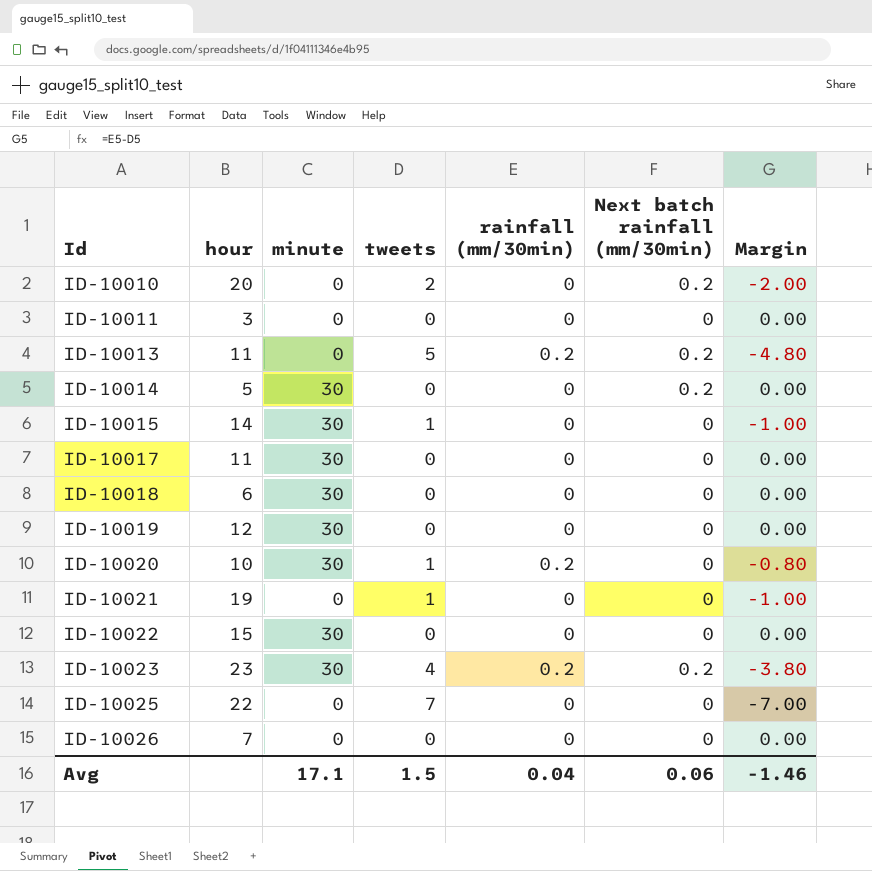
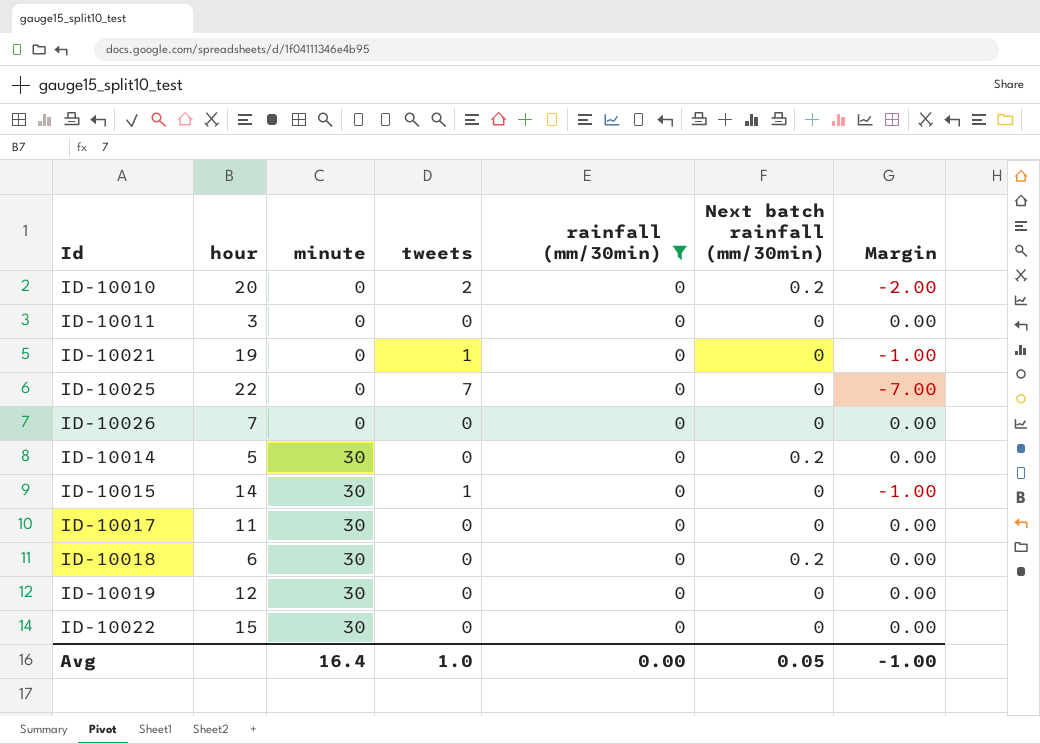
filter: none -> rainfall (mm/30min) = 0
row order: Id ascending -> minute ascending
ID-10018 | Next batch rainfall (mm/30min): 0 -> 0.2
Avg | minute: 17.1 -> 16.4
Avg | tweets: 1.5 -> 1.0
Avg | rainfall (mm/30min): 0.04 -> 0.00
Avg | Next batch rainfall (mm/30min): 0.06 -> 0.05
Avg | Margin: -1.46 -> -1.00

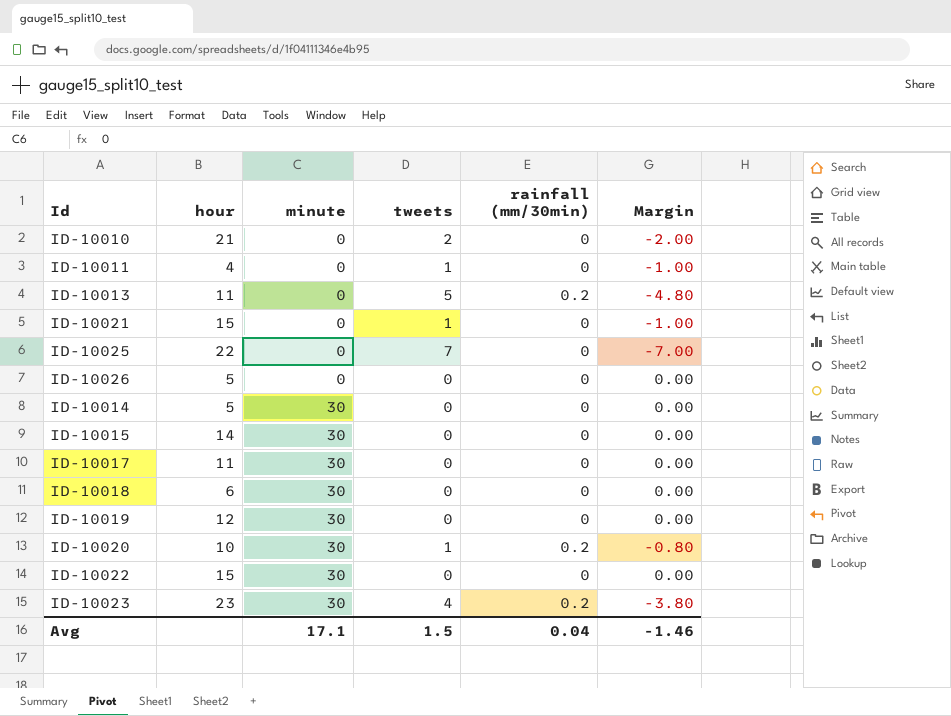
filter: rainfall (mm/30min) = 0 -> none
column Next batch rainfall (mm/30min) | position: 6 -> none
ID-10010 | hour: 20 -> 21
ID-10011 | hour: 3 -> 4
ID-10011 | tweets: 0 -> 1
ID-10011 | Margin: 0.00 -> -1.00
ID-10021 | hour: 19 -> 15
ID-10026 | hour: 7 -> 5
ID-10015 | tweets: 1 -> 0
ID-10015 | Margin: -1.00 -> 0.00
Avg | minute: 16.4 -> 17.1
Avg | tweets: 1.0 -> 1.5
Avg | rainfall (mm/30min): 0.00 -> 0.04
Avg | Margin: -1.00 -> -1.46

